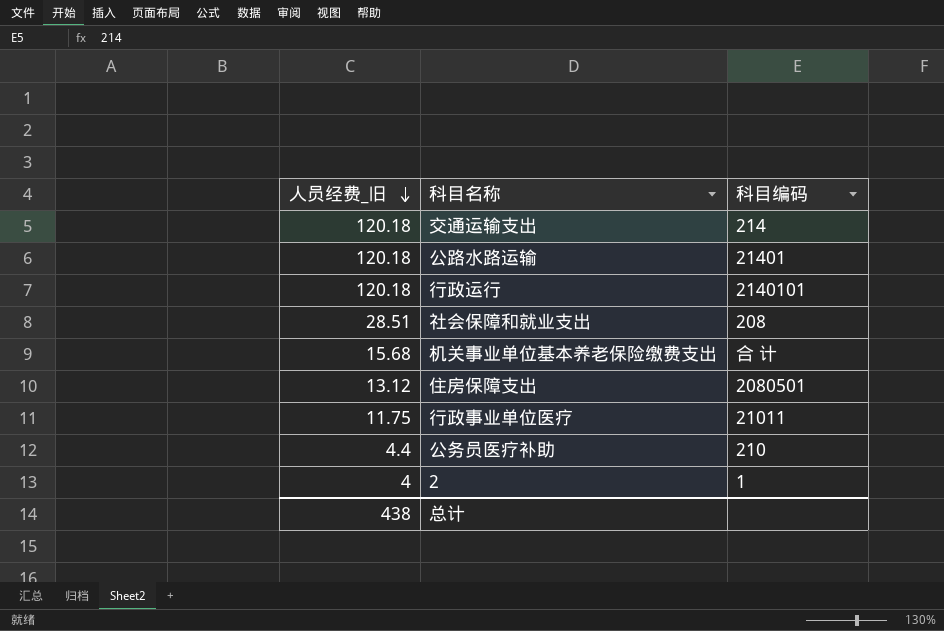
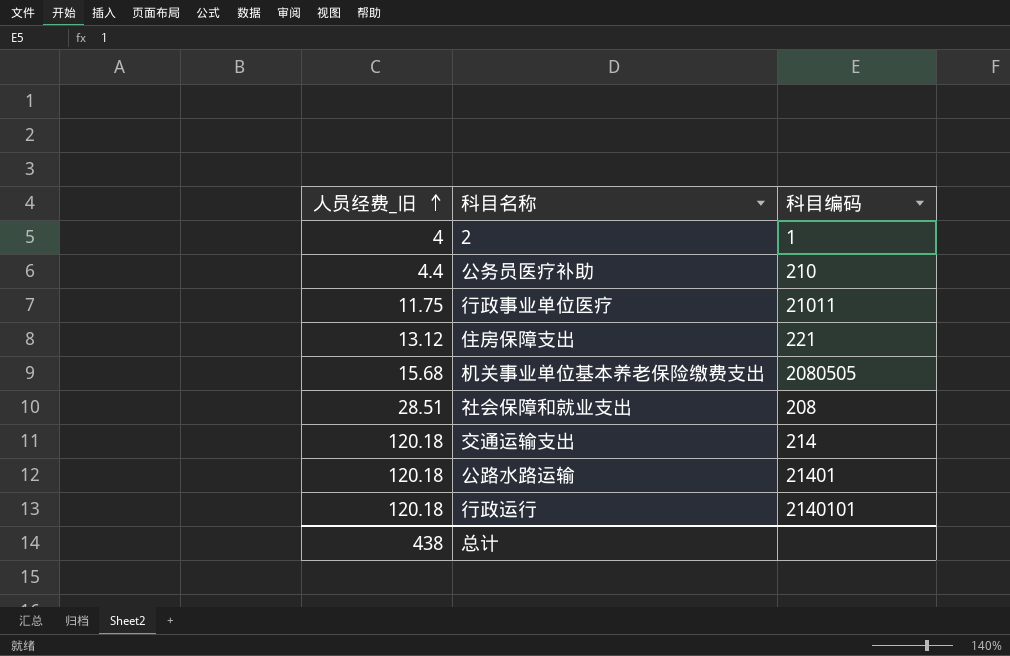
row order: 人员经费_旧 descending -> 人员经费_旧 ascending
住房保障支出 | 科目编码: 2080501 -> 221
机关事业单位基本养老保险缴费支出 | 科目编码: 合 计 -> 2080505

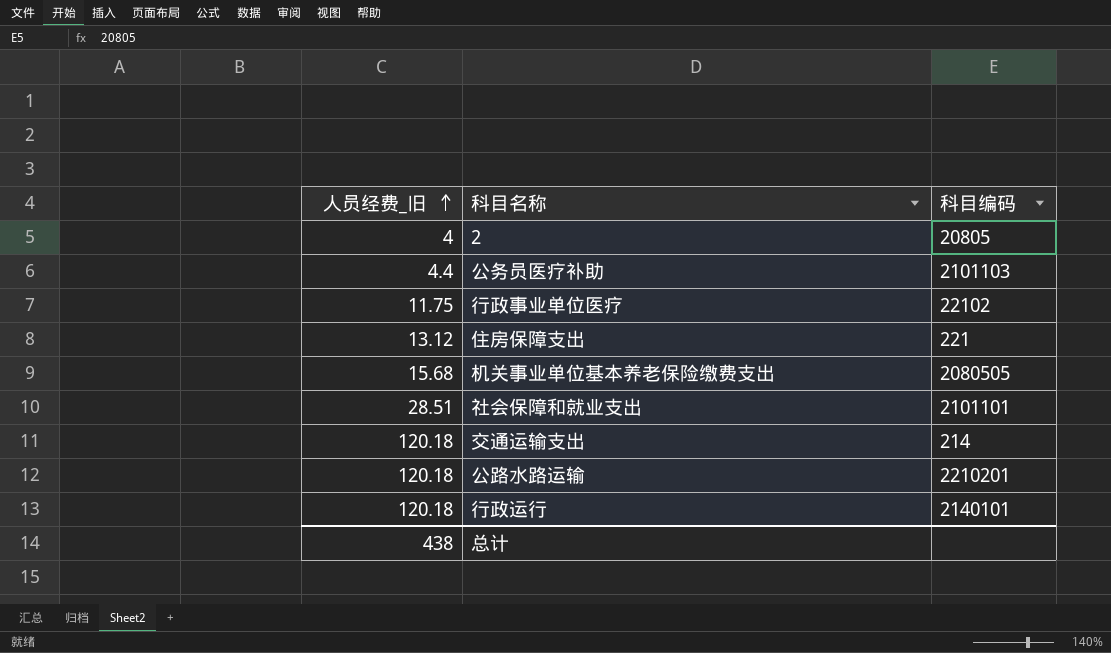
2 | 科目编码: 1 -> 20805
公务员医疗补助 | 科目编码: 210 -> 2101103
行政事业单位医疗 | 科目编码: 21011 -> 22102
社会保障和就业支出 | 科目编码: 208 -> 2101101
公路水路运输 | 科目编码: 21401 -> 2210201

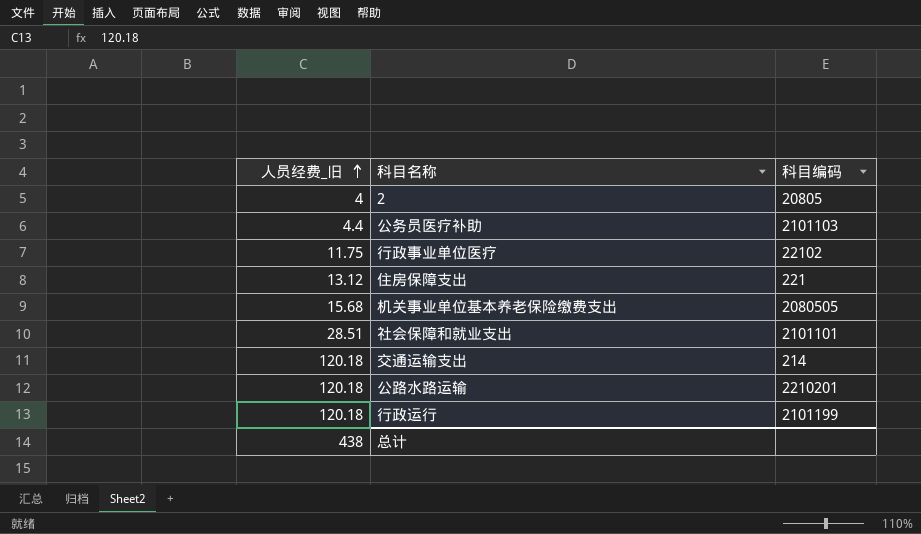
行政运行 | 科目编码: 2140101 -> 2101199

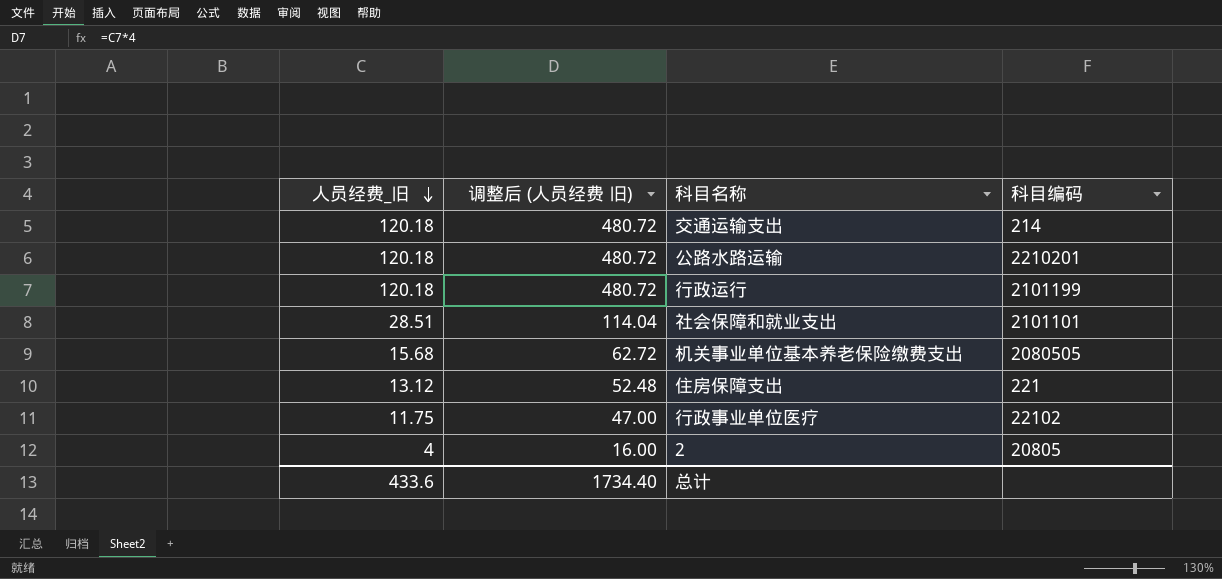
row order: 人员经费_旧 ascending -> 人员经费_旧 descending
column 调整后 (人员经费 旧) | formula: none -> [人员经费_旧] * 4
row 公务员医疗补助: 4.4 | 2101103 -> none
总计 | 人员经费_旧: 438 -> 433.6

